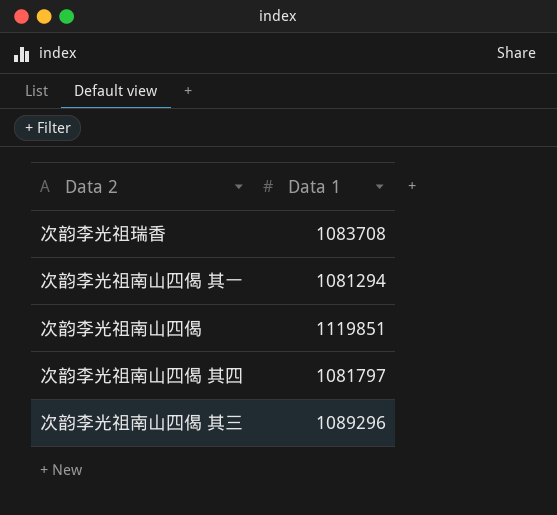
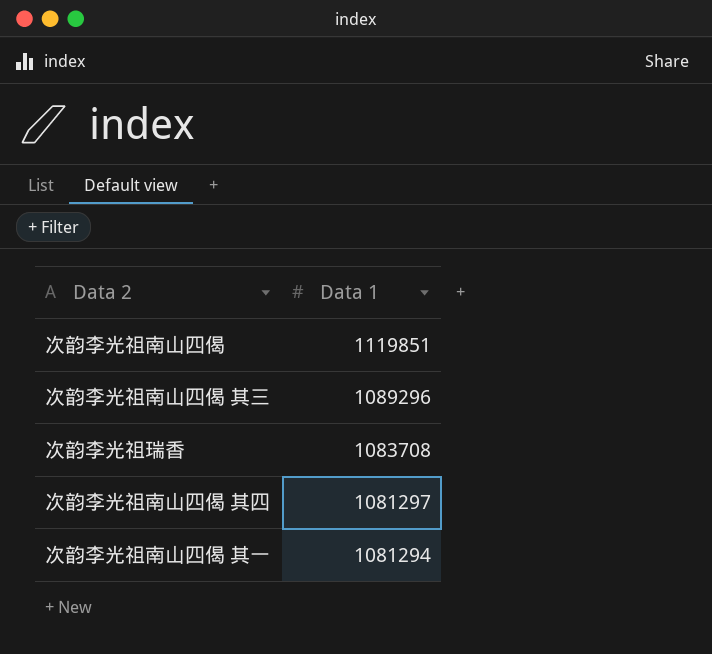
row order: none -> Data 1 descending
次韵李光祖南山四偈 其四 | Data 1: 1081797 -> 1081297

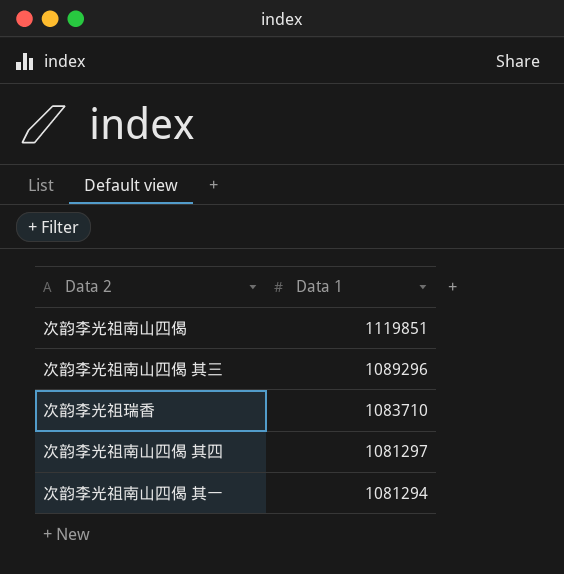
次韵李光祖瑞香 | Data 1: 1083708 -> 1083710

